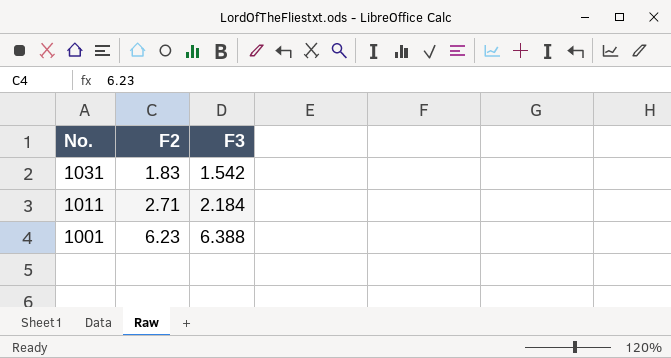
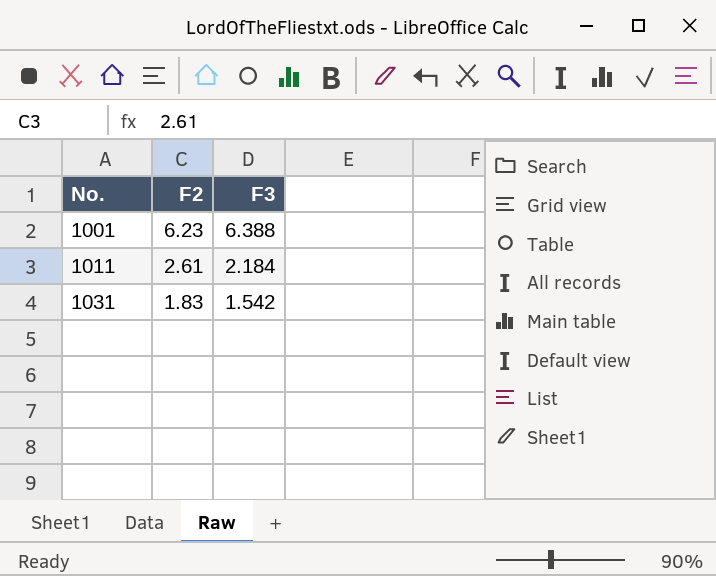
row order: No. descending -> No. ascending
1011 | F2: 2.71 -> 2.61

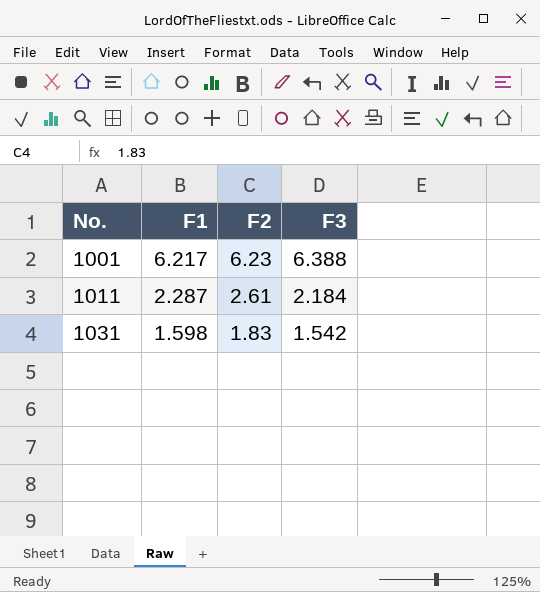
column F1 | position: none -> 2

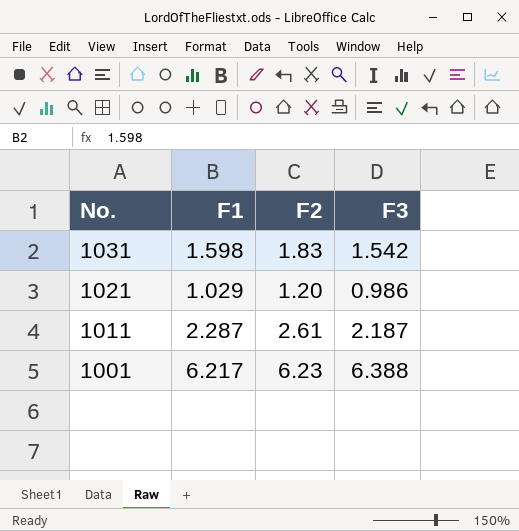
row order: No. ascending -> No. descending
row 1021: none -> 1.029 | 1.20 | 0.986
1011 | F3: 2.184 -> 2.187

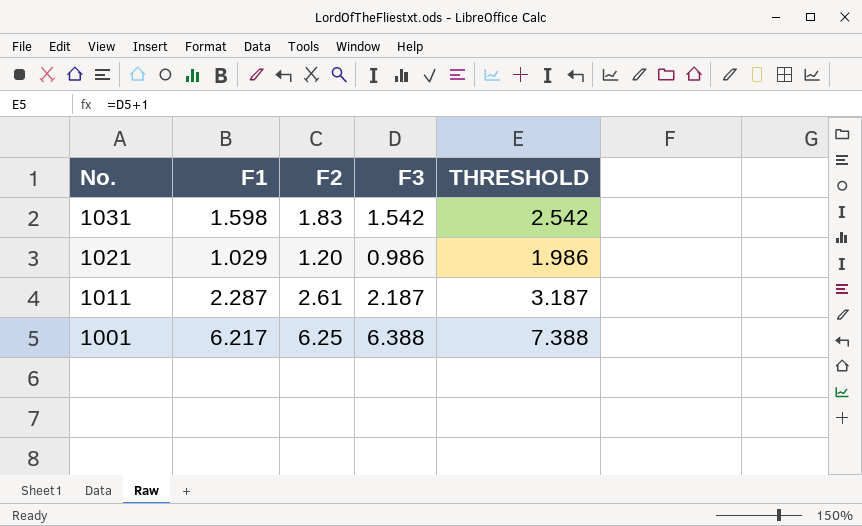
column THRESHOLD | formula: none -> [F3] + 1
1001 | F2: 6.23 -> 6.25

